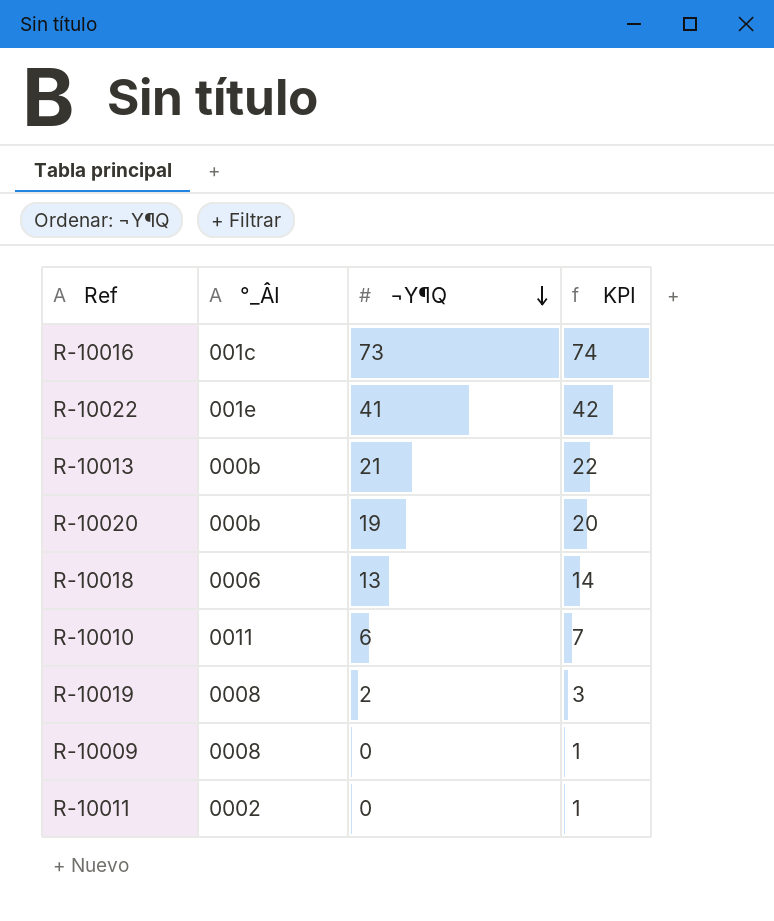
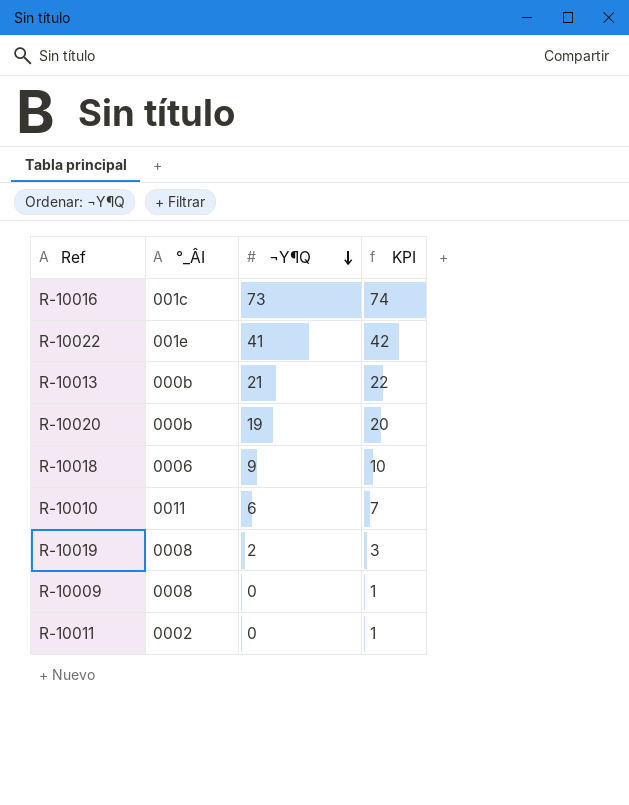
R-10018 | ¬Y¶Q: 13 -> 9
R-10018 | KPI: 14 -> 10

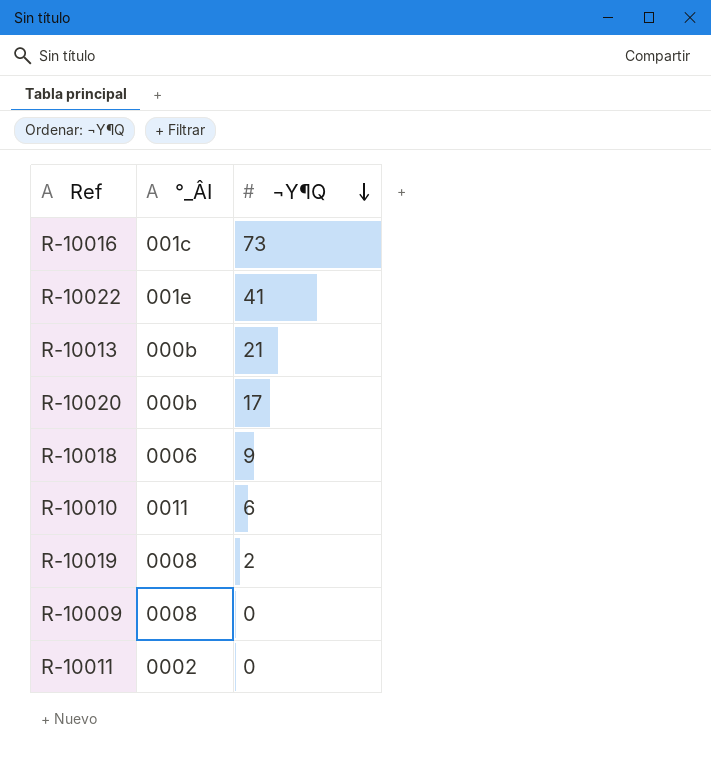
column KPI | formula: [¬Y¶Q] + 1 -> none
R-10020 | ¬Y¶Q: 19 -> 17

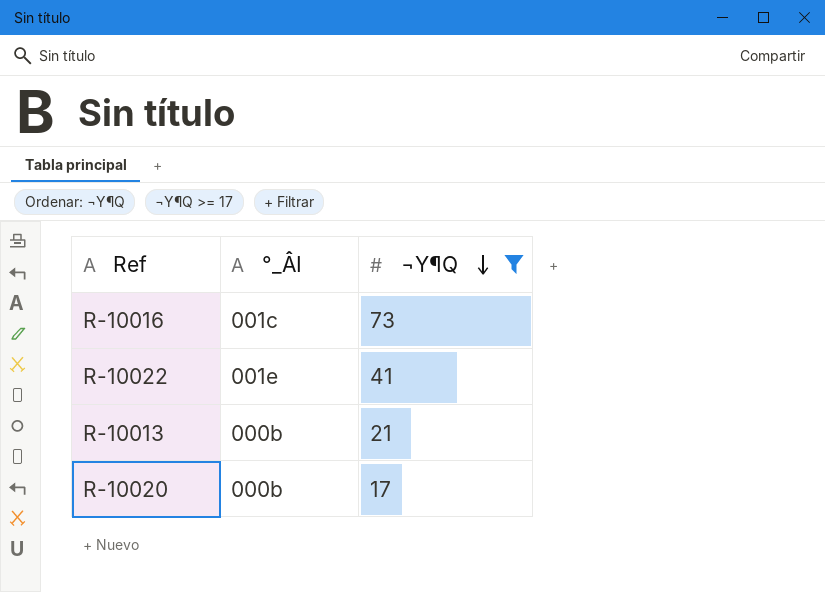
filter: none -> ¬Y¶Q >= 17

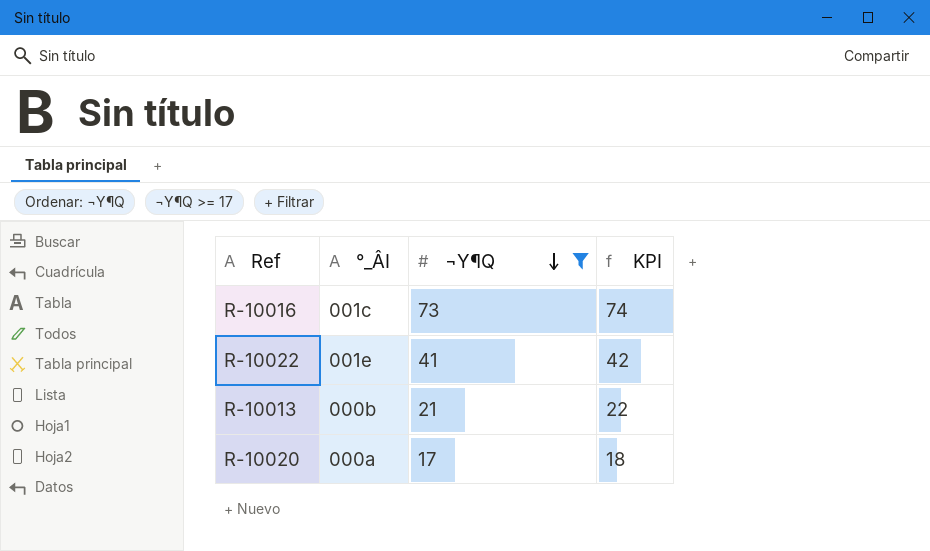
column KPI | formula: none -> [¬Y¶Q] + 1
R-10020 | °_ÂI: 000b -> 000a

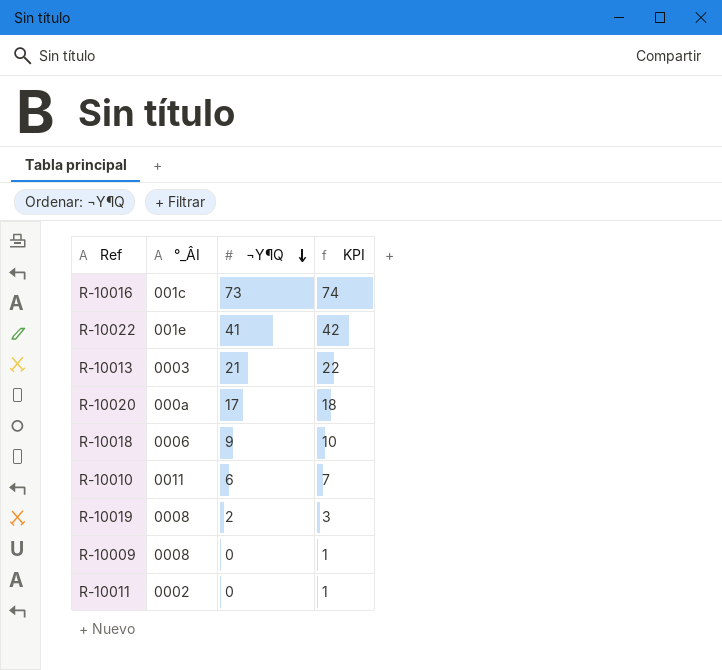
filter: ¬Y¶Q >= 17 -> none
R-10013 | °_ÂI: 000b -> 0003

